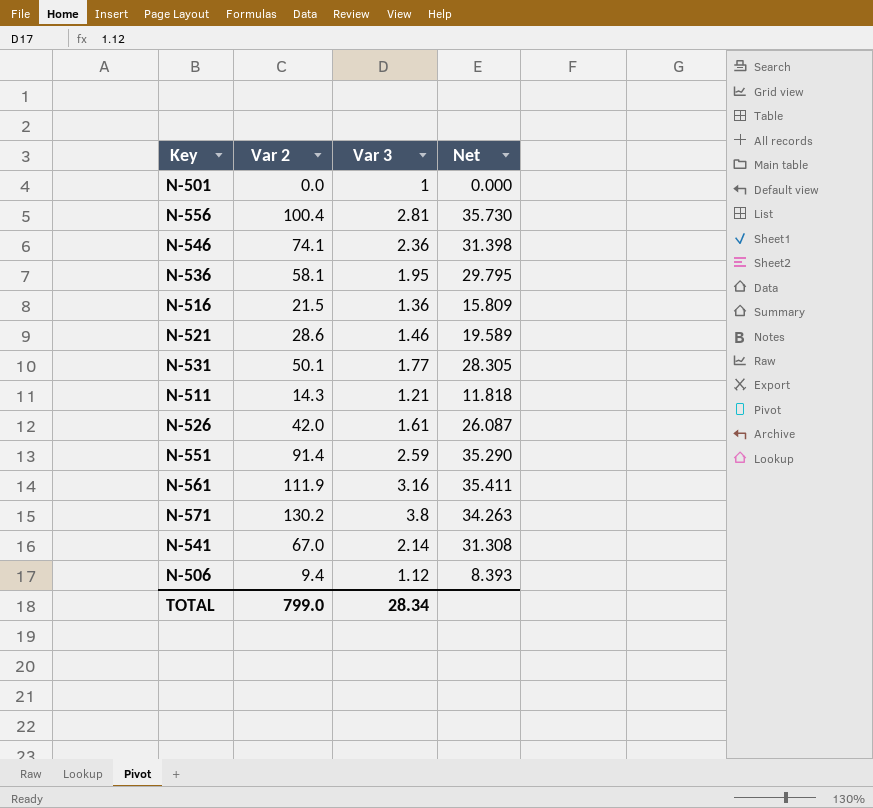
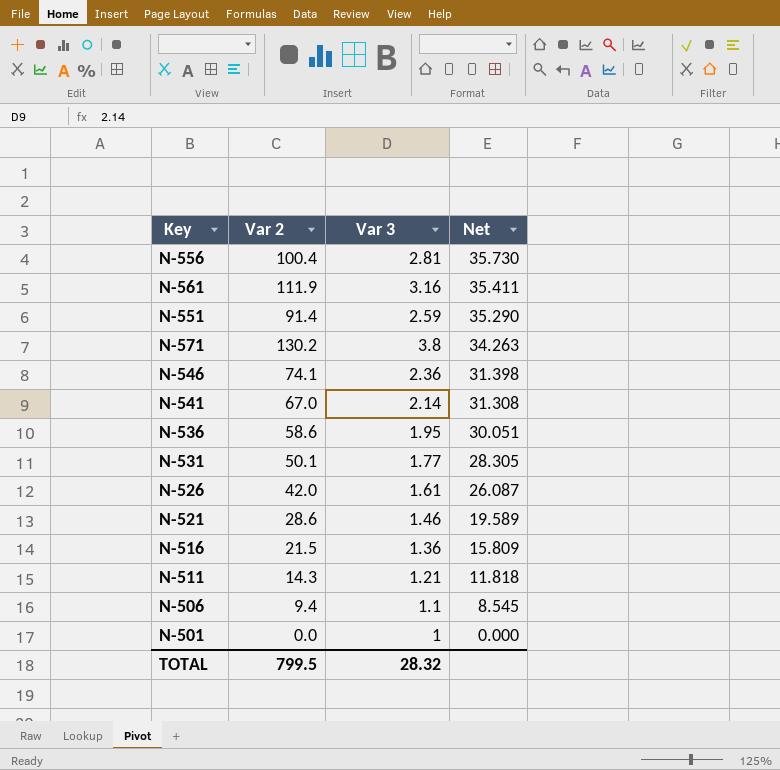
row order: none -> Net descending
N-536 | Var 2: 58.1 -> 58.6
N-536 | Net: 29.795 -> 30.051
N-506 | Var 3: 1.12 -> 1.1
N-506 | Net: 8.393 -> 8.545
TOTAL | Var 2: 799.0 -> 799.5
TOTAL | Var 3: 28.34 -> 28.32

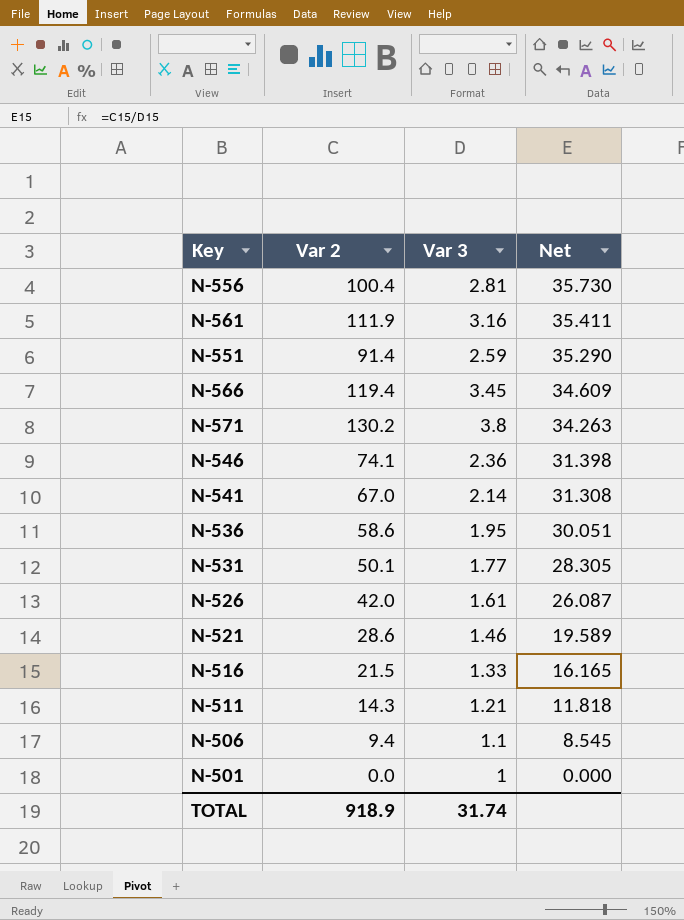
row N-566: none -> 119.4 | 3.45 | 34.609
N-516 | Var 3: 1.36 -> 1.33
N-516 | Net: 15.809 -> 16.165
TOTAL | Var 2: 799.5 -> 918.9
TOTAL | Var 3: 28.32 -> 31.74

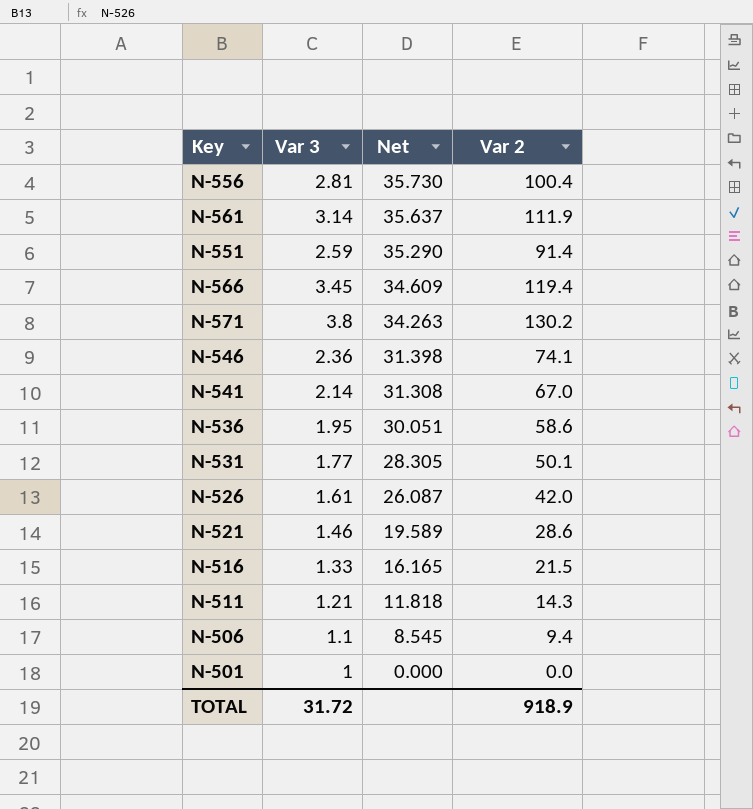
column Var 2 | position: 2 -> 4
N-561 | Var 3: 3.16 -> 3.14
N-561 | Net: 35.411 -> 35.637
TOTAL | Var 3: 31.74 -> 31.72

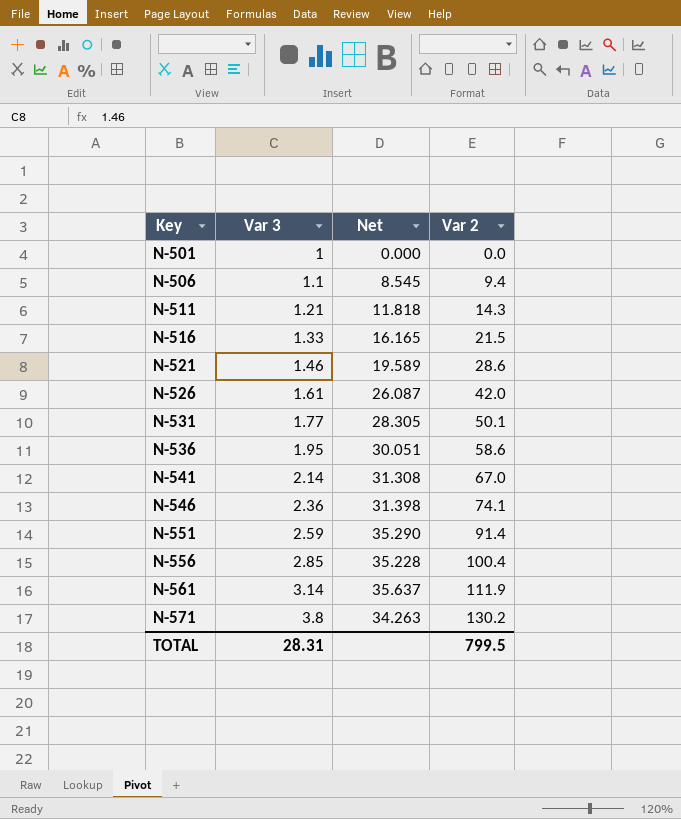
row order: Net descending -> Key ascending
row N-566: 3.45 | 34.609 | 119.4 -> none
N-556 | Var 3: 2.81 -> 2.85
N-556 | Net: 35.730 -> 35.228
TOTAL | Var 3: 31.72 -> 28.31
TOTAL | Var 2: 918.9 -> 799.5

